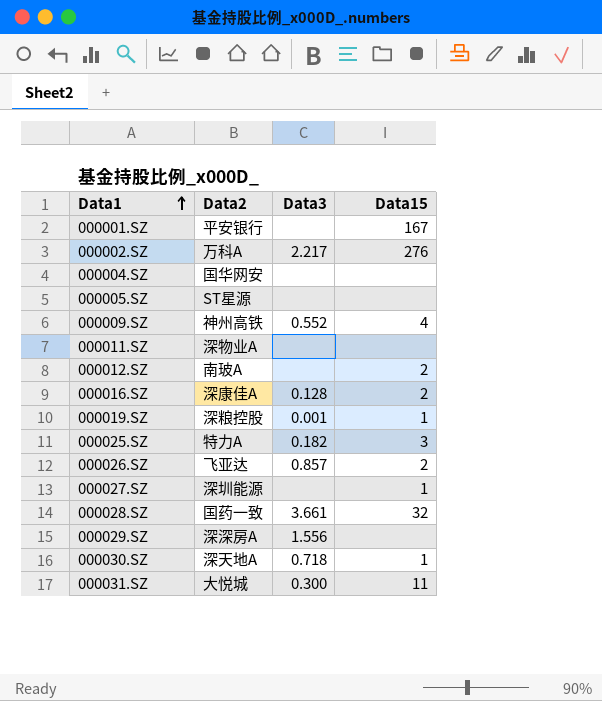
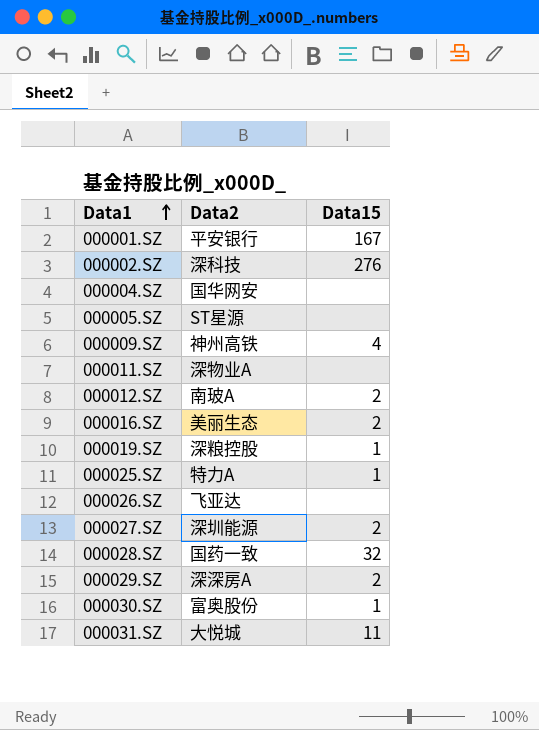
column Data3 | position: 3 -> none
000002.SZ | Data2: 万科A -> 深科技
000016.SZ | Data2: 深康佳A -> 美丽生态
000025.SZ | Data15: 3 -> 1
000026.SZ | Data15: 2 -> none
000027.SZ | Data15: 1 -> 2
000029.SZ | Data15: none -> 2
000030.SZ | Data2: 深天地A -> 富奥股份

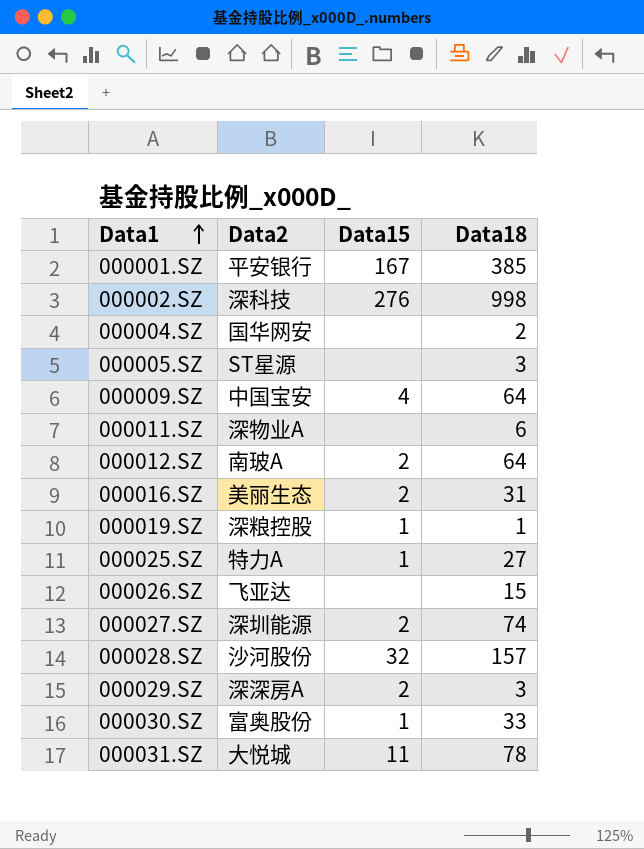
column Data18 | position: none -> 4
000009.SZ | Data2: 神州高铁 -> 中国宝安
000028.SZ | Data2: 国药一致 -> 沙河股份

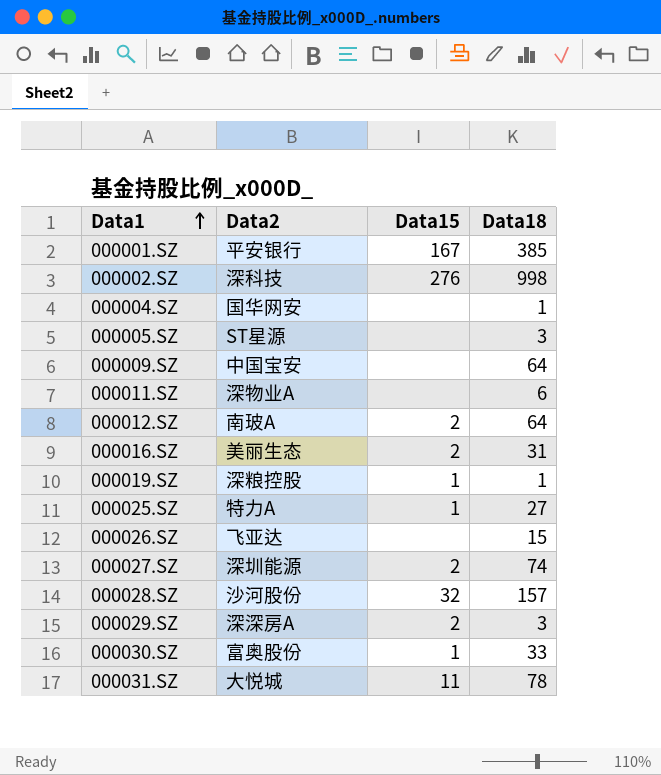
000004.SZ | Data18: 2 -> 1
000009.SZ | Data15: 4 -> none

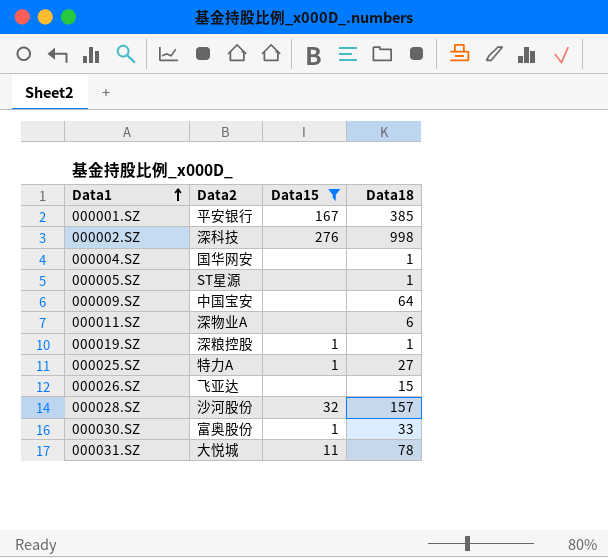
filter: none -> Data15 != 2
000005.SZ | Data18: 3 -> 1

